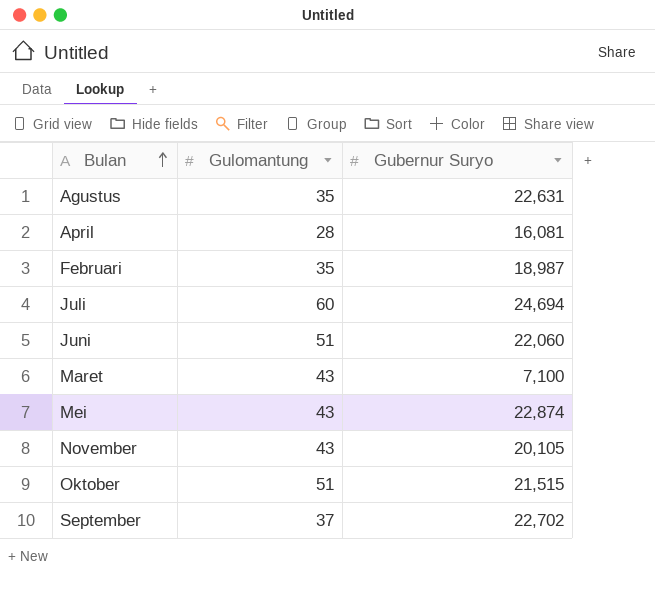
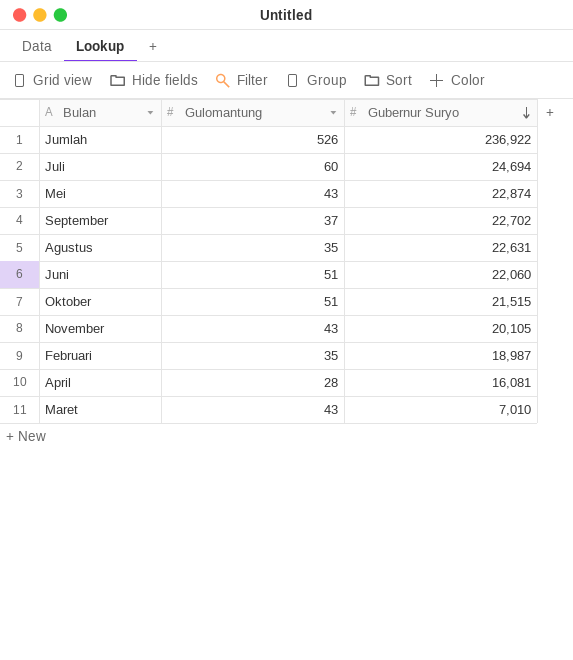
row order: Bulan ascending -> Gubernur Suryo descending
row Jumlah: none -> 526 | 236,922
Maret | Gubernur Suryo: 7,100 -> 7,010

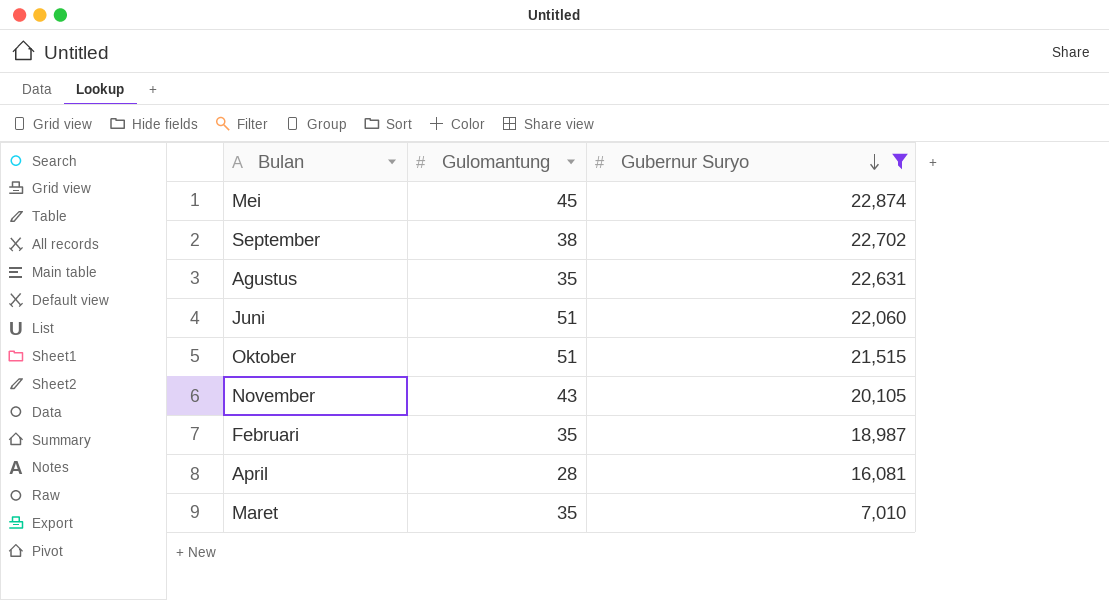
filter: none -> Gubernur Suryo <= 22,874
Mei | Gulomantung: 43 -> 45
September | Gulomantung: 37 -> 38
Maret | Gulomantung: 43 -> 35

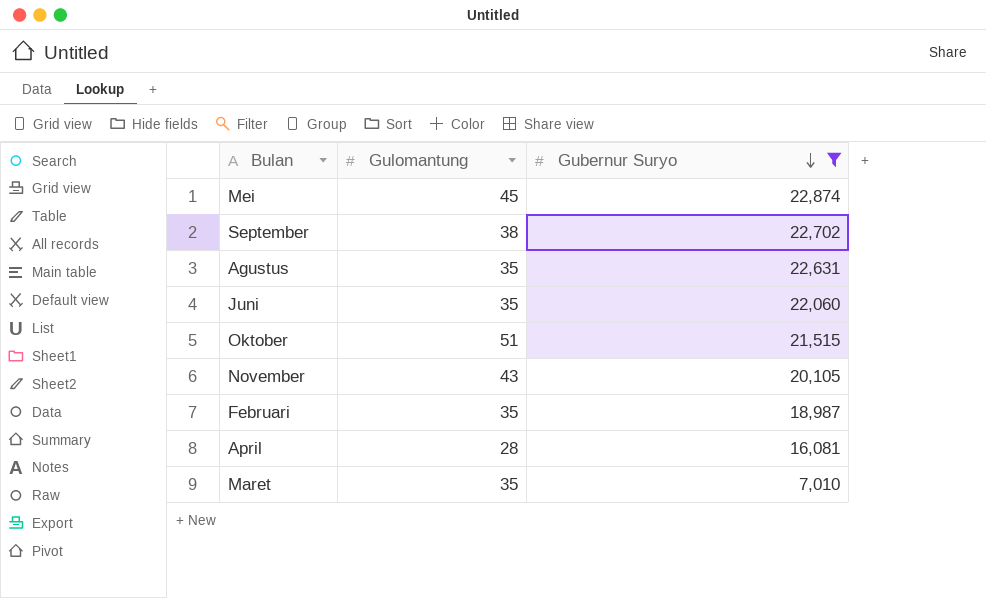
Juni | Gulomantung: 51 -> 35

